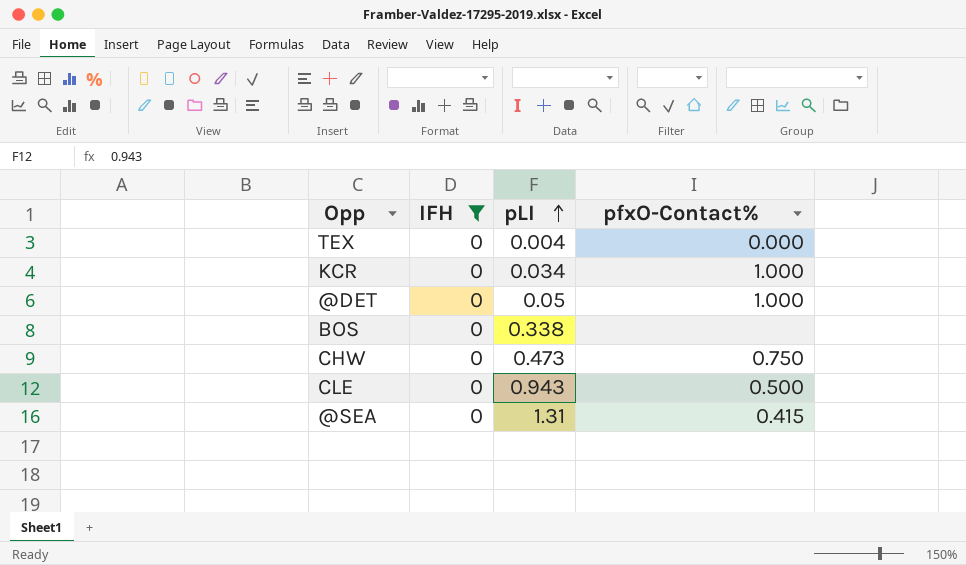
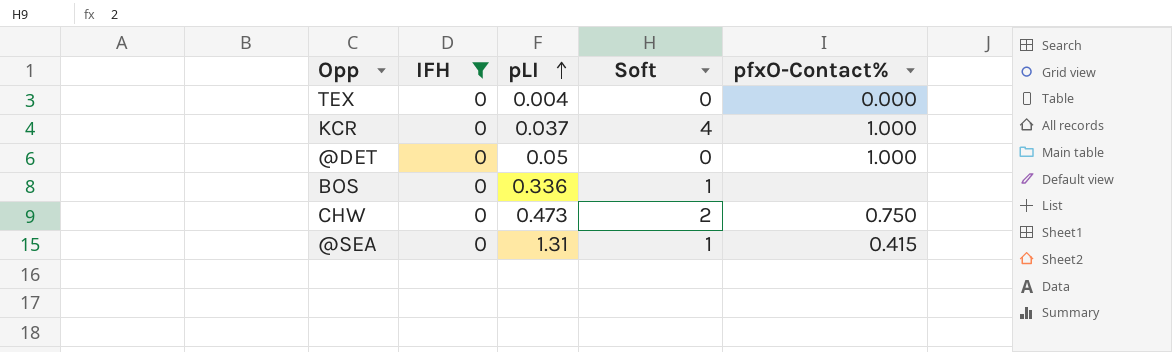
column Soft | position: none -> 4
row CLE: 0 | 0.943 | 0.500 -> none
KCR | pLI: 0.034 -> 0.037
BOS | pLI: 0.338 -> 0.336

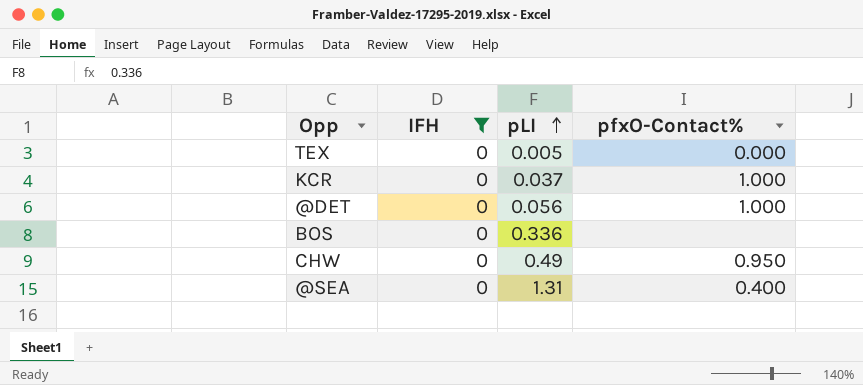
column Soft | position: 4 -> none
TEX | pLI: 0.004 -> 0.005
@DET | pLI: 0.05 -> 0.056
CHW | pLI: 0.473 -> 0.49
CHW | pfxO-Contact%: 0.750 -> 0.950
@SEA | pfxO-Contact%: 0.415 -> 0.400

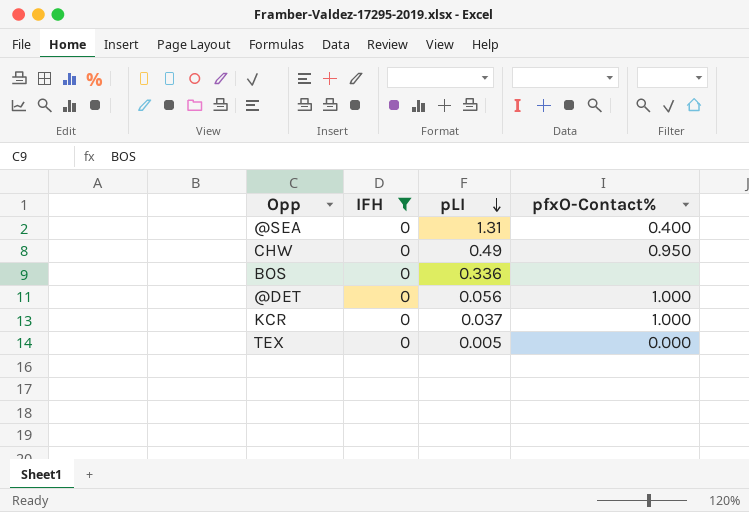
row order: pLI ascending -> pLI descending

